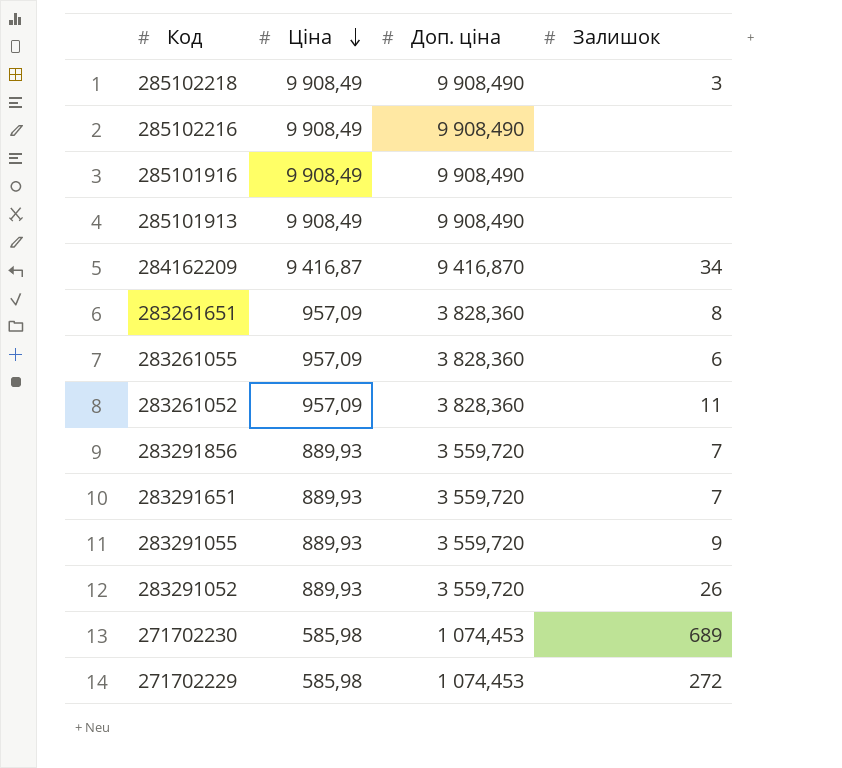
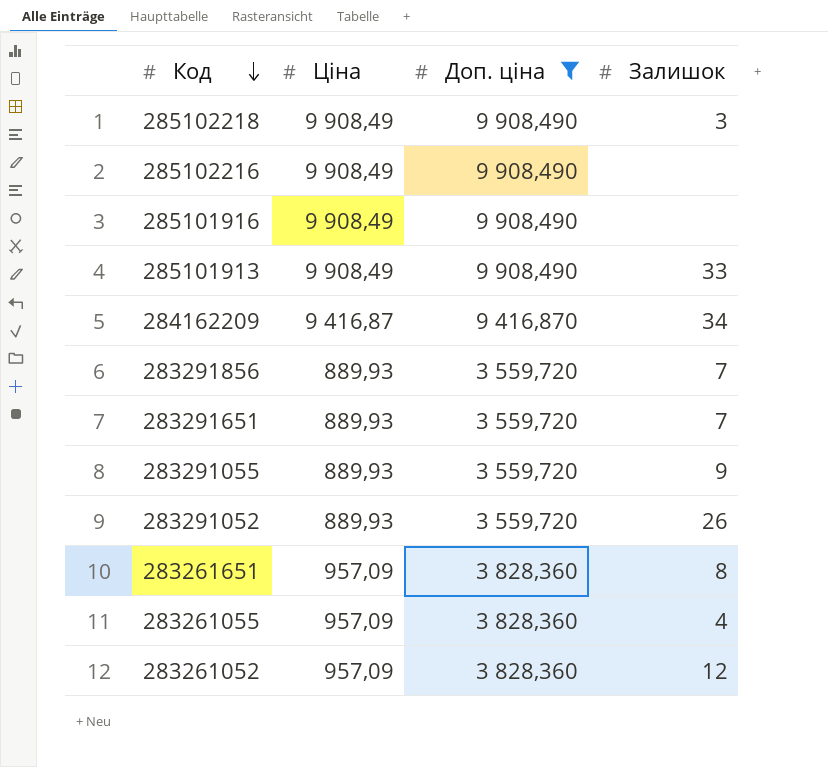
filter: none -> Доп. ціна != 1 074,453
row order: Ціна descending -> Код descending
285101913 | Залишок: none -> 33
283261055 | Залишок: 6 -> 4
283261052 | Залишок: 11 -> 12

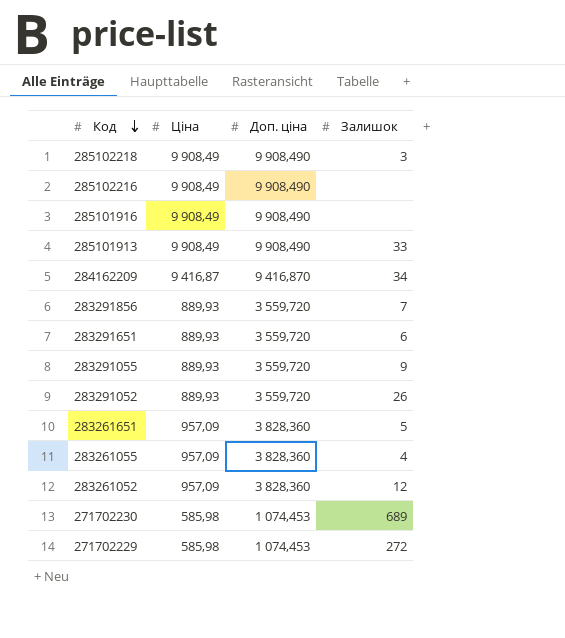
filter: Доп. ціна != 1 074,453 -> none
283291651 | Залишок: 7 -> 6
283261651 | Залишок: 8 -> 5

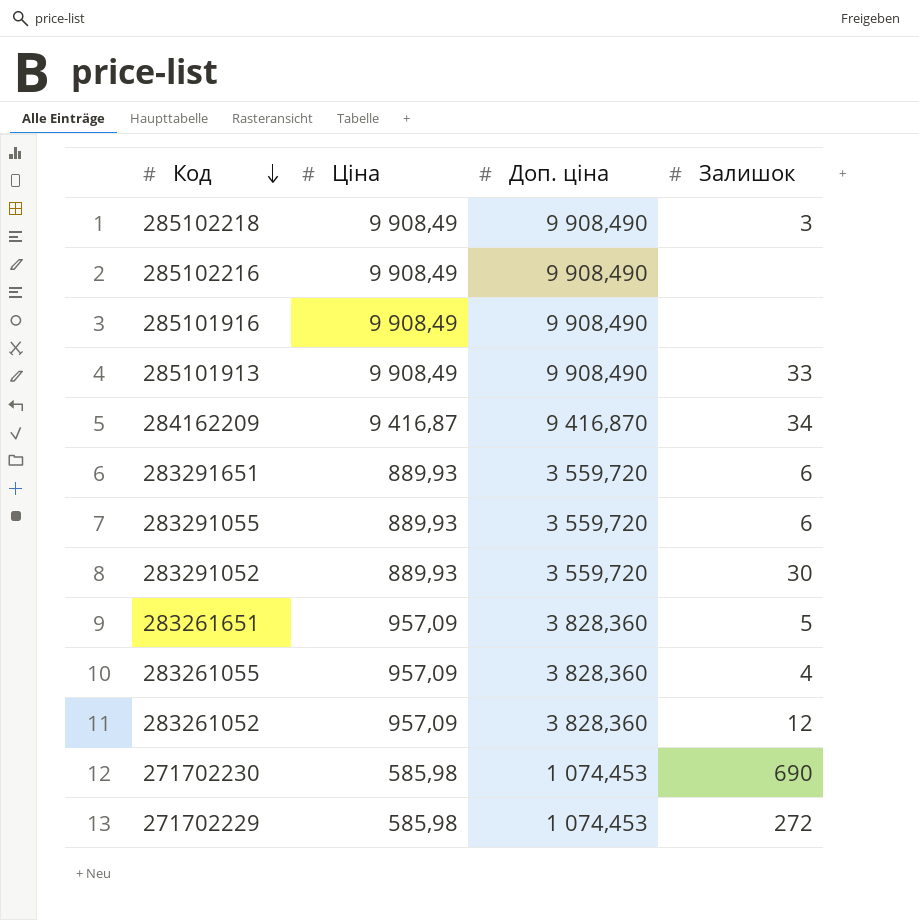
row 283291856: 889,93 | 3 559,720 | 7 -> none
283291055 | Залишок: 9 -> 6
283291052 | Залишок: 26 -> 30
271702230 | Залишок: 689 -> 690

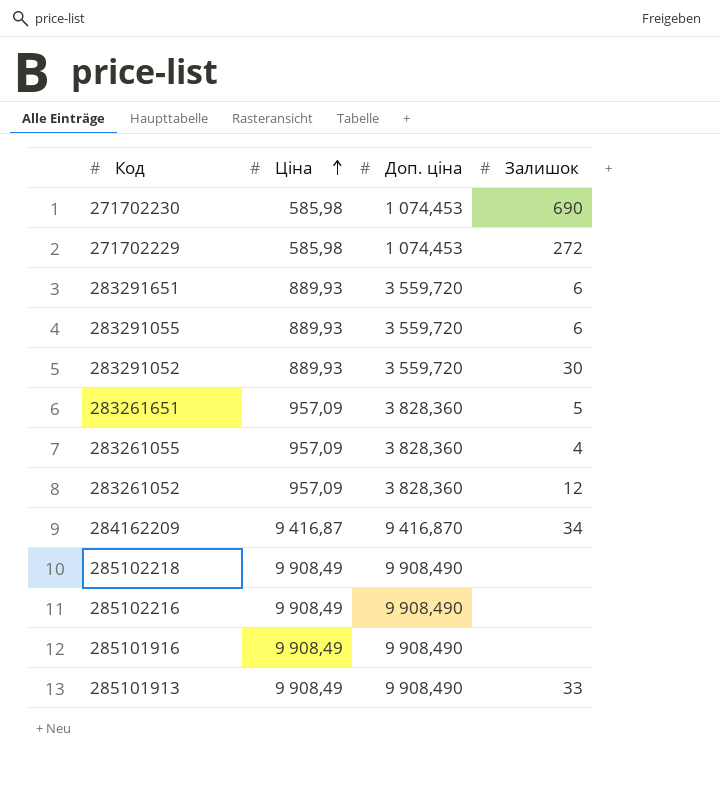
row order: Код descending -> Ціна ascending
285102218 | Залишок: 3 -> none

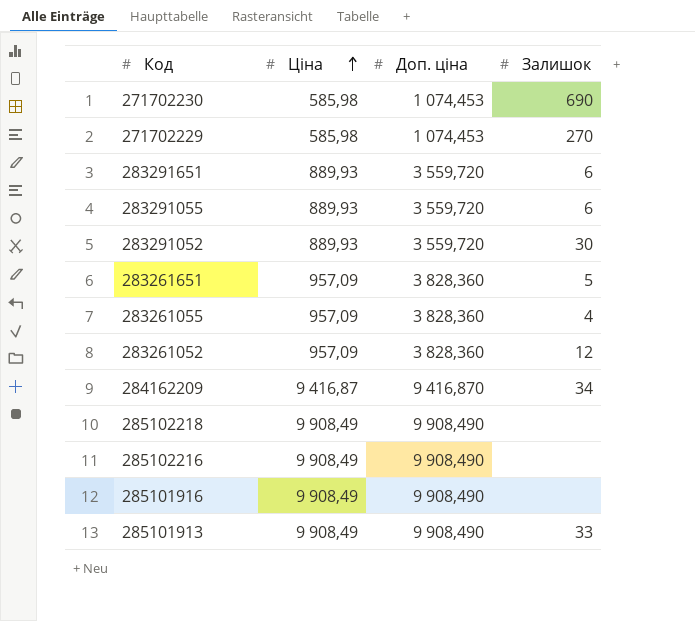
271702229 | Залишок: 272 -> 270

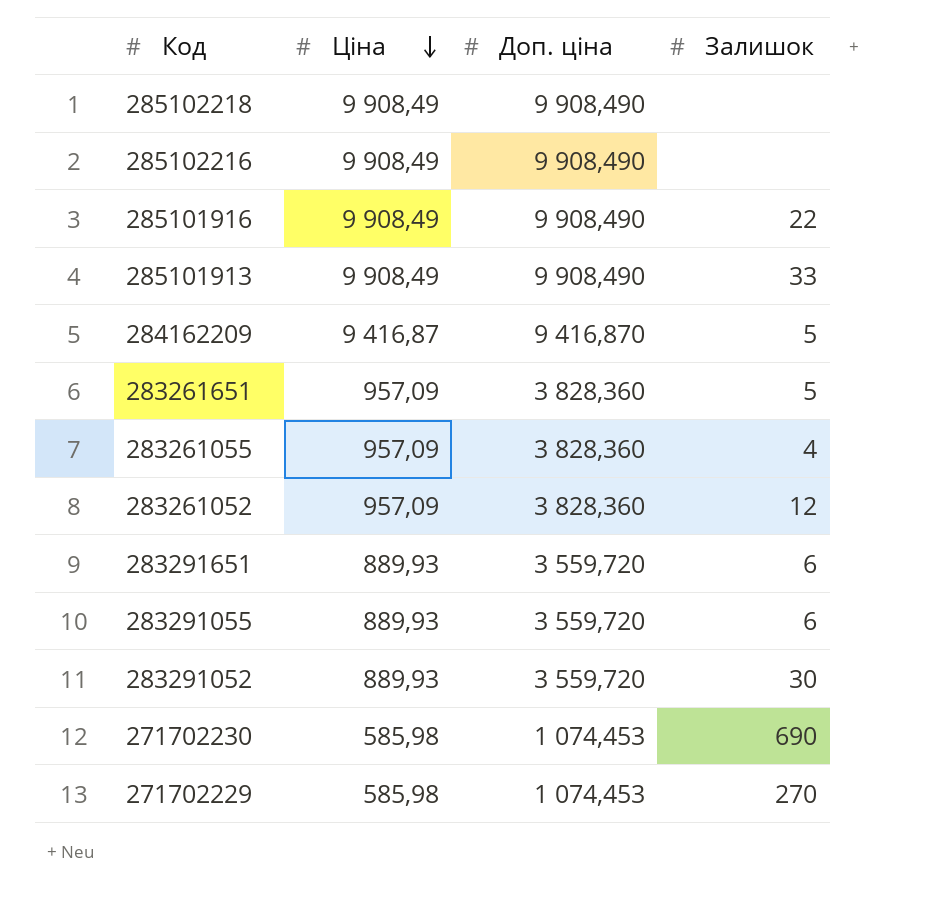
row order: Ціна ascending -> Ціна descending
285101916 | Залишок: none -> 22
284162209 | Залишок: 34 -> 5

